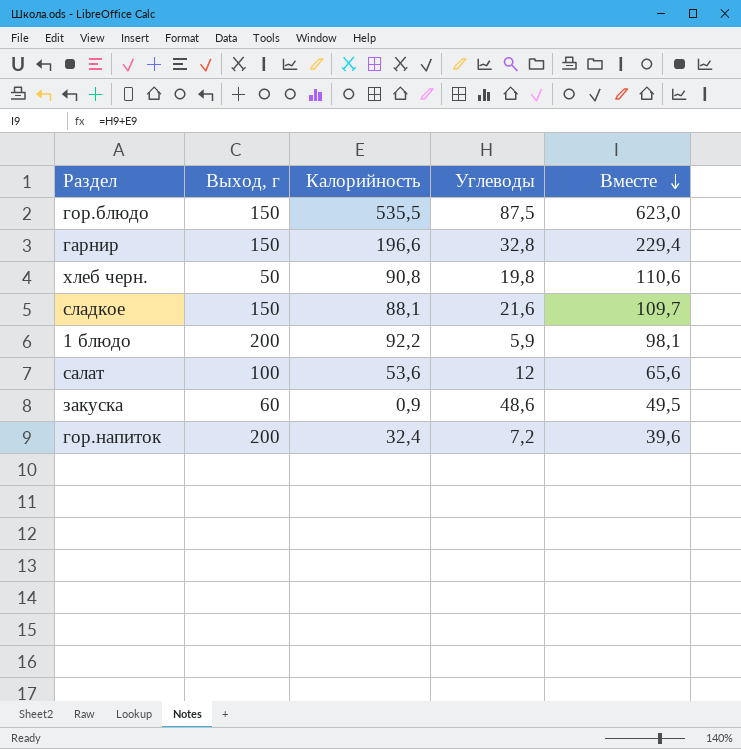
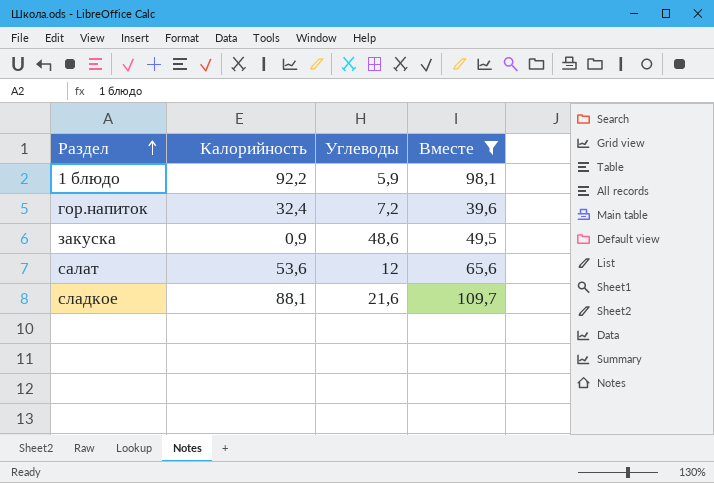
filter: none -> Вместе <= 109,7
row order: Вместе descending -> Раздел ascending
column Выход, г | position: 2 -> none

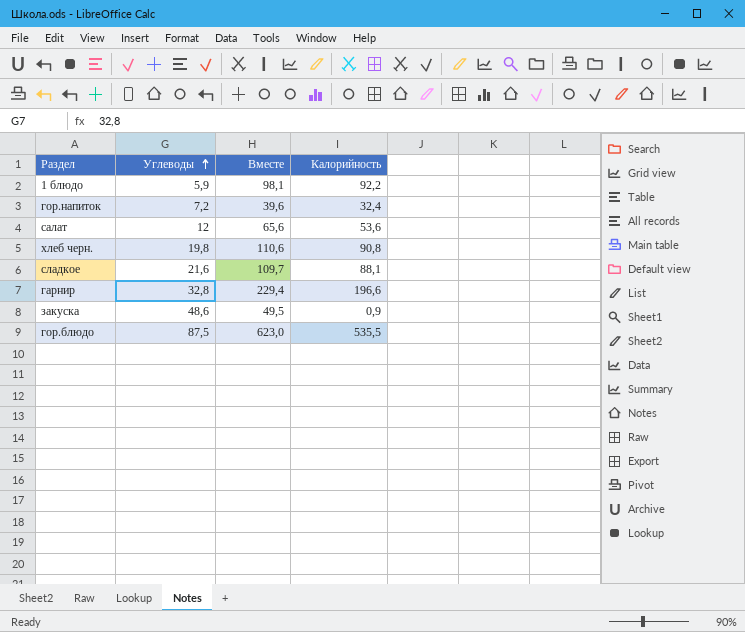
filter: Вместе <= 109,7 -> none
row order: Раздел ascending -> Углеводы ascending
column Калорийность | position: 2 -> 4

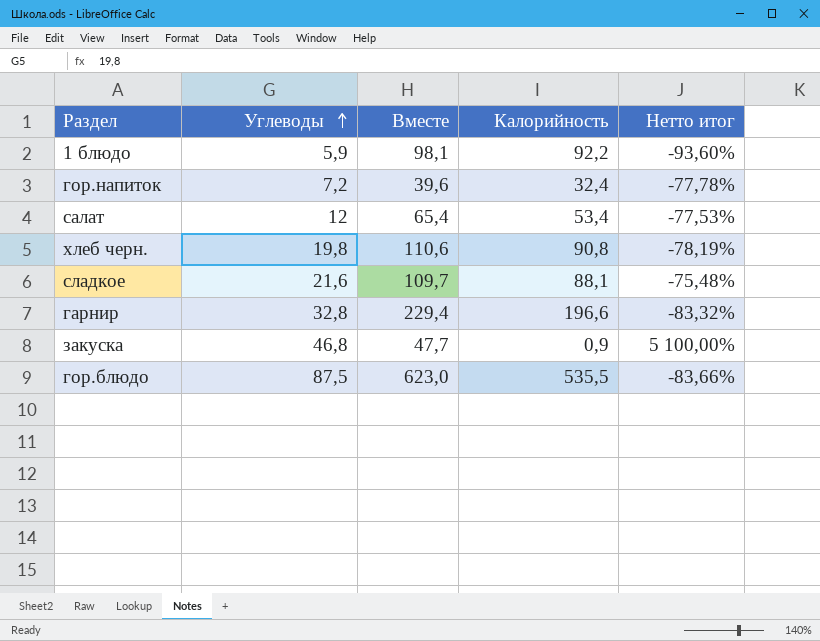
column Нетто итог | formula: none -> ([Углеводы] - [Калорийность]) / [Калорийность]
салат | Вместе: 65,6 -> 65,4
салат | Калорийность: 53,6 -> 53,4
закуска | Углеводы: 48,6 -> 46,8
закуска | Вместе: 49,5 -> 47,7

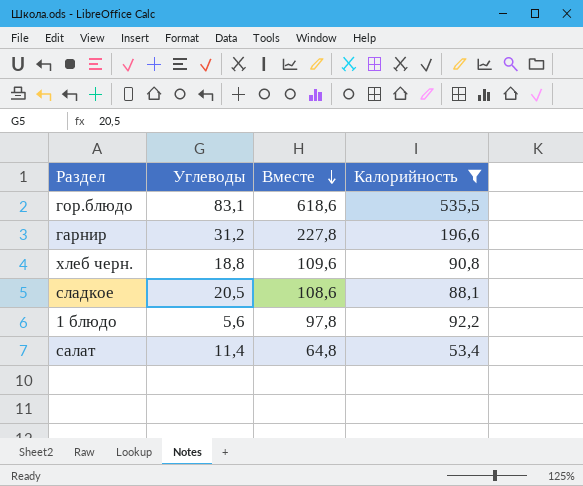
filter: none -> Калорийность >= 53,4
row order: Углеводы ascending -> Вместе descending
column Нетто итог | formula: ([Углеводы] - [Калорийность]) / [Калорийность] -> none
гор.блюдо | Углеводы: 87,5 -> 83,1
гор.блюдо | Вместе: 623,0 -> 618,6
гарнир | Углеводы: 32,8 -> 31,2
гарнир | Вместе: 229,4 -> 227,8
хлеб черн. | Углеводы: 19,8 -> 18,8
хлеб черн. | Вместе: 110,6 -> 109,6
сладкое | Углеводы: 21,6 -> 20,5
сладкое | Вместе: 109,7 -> 108,6
1 блюдо | Углеводы: 5,9 -> 5,6
1 блюдо | Вместе: 98,1 -> 97,8
салат | Углеводы: 12 -> 11,4
салат | Вместе: 65,4 -> 64,8

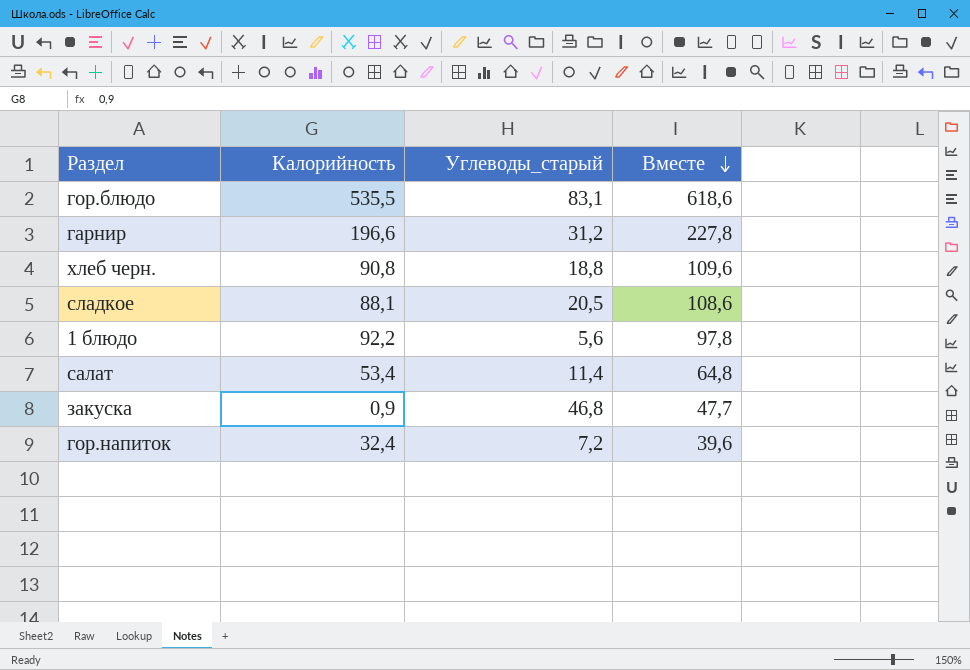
filter: Калорийность >= 53,4 -> none
column Калорийность | position: 4 -> 2
column name: Углеводы -> Углеводы_старый

